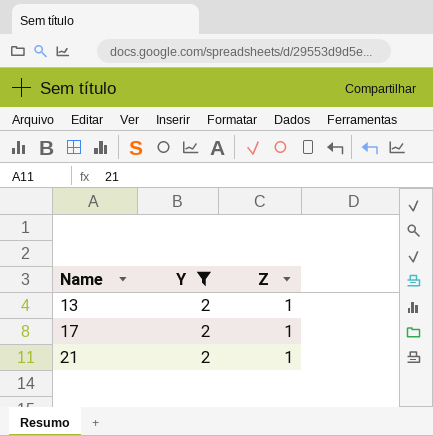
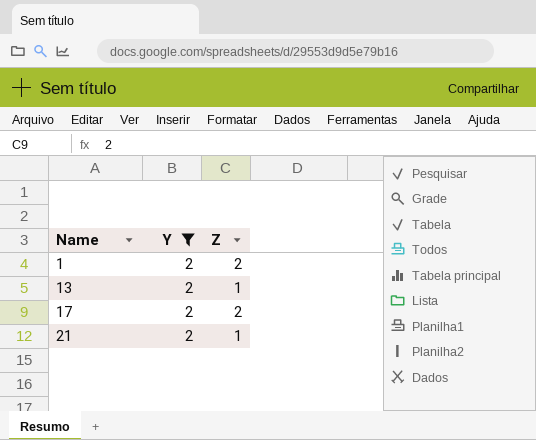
row 1: none -> 2 | 2
17 | Z: 1 -> 2

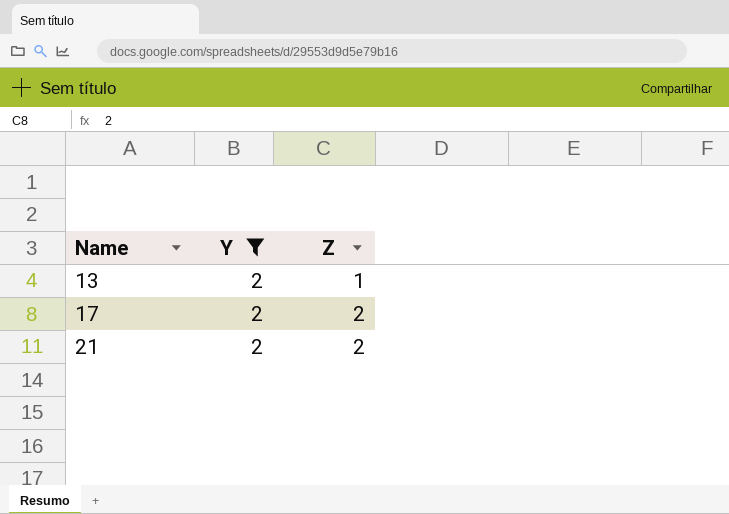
row 1: 2 | 2 -> none
21 | Z: 1 -> 2

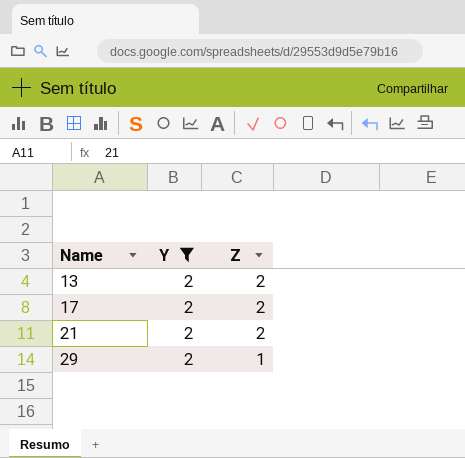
13 | Z: 1 -> 2
row 29: none -> 2 | 1

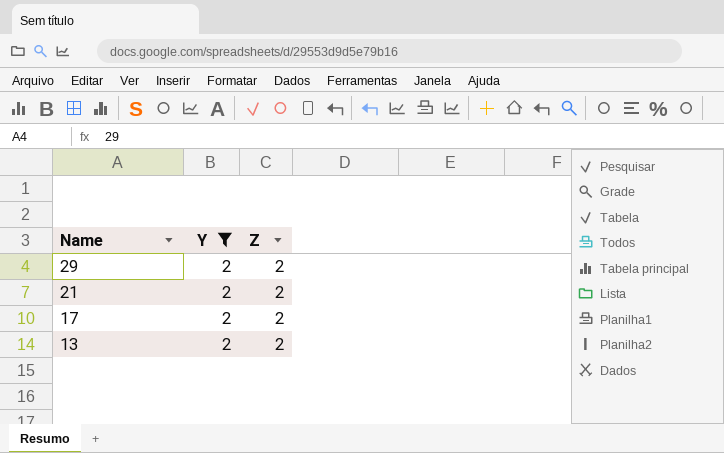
row order: Name ascending -> Name descending
29 | Z: 1 -> 2

